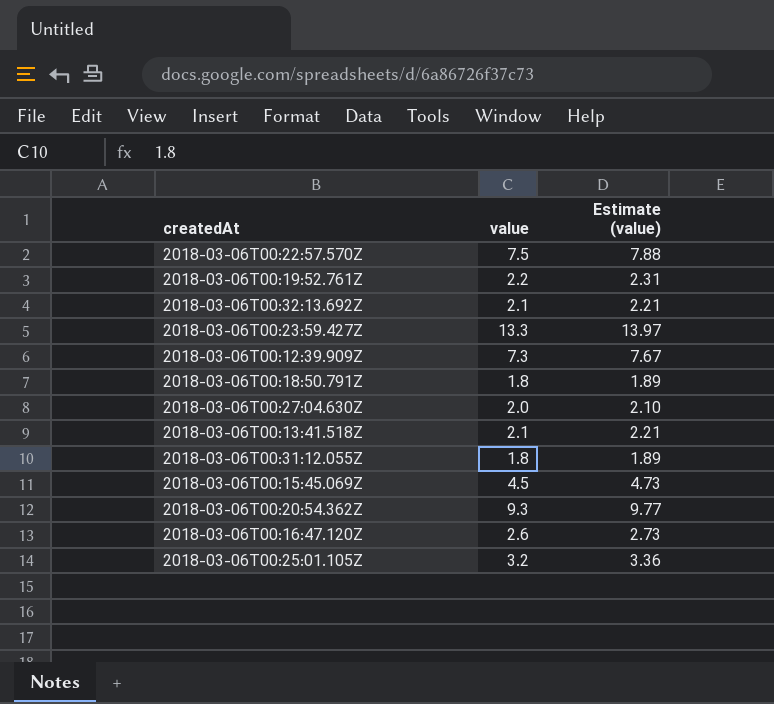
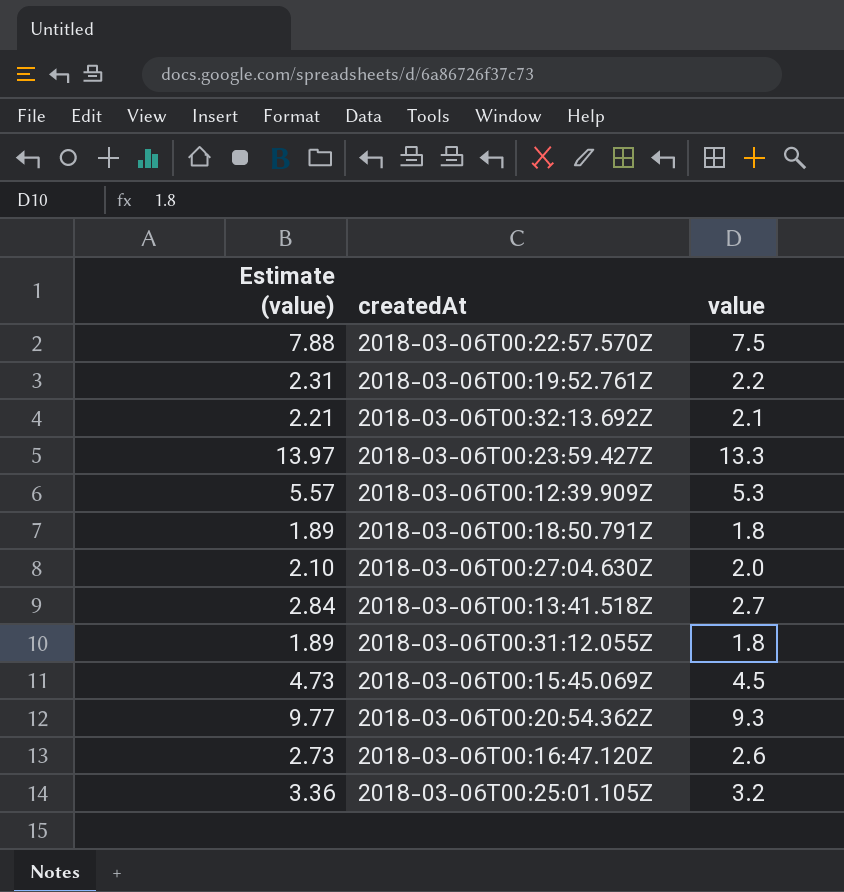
column Estimate (value) | position: 3 -> 1
2018-03-06T00:12:39.909Z | Estimate (value): 7.67 -> 5.57
2018-03-06T00:12:39.909Z | value: 7.3 -> 5.3
2018-03-06T00:13:41.518Z | Estimate (value): 2.21 -> 2.84
2018-03-06T00:13:41.518Z | value: 2.1 -> 2.7

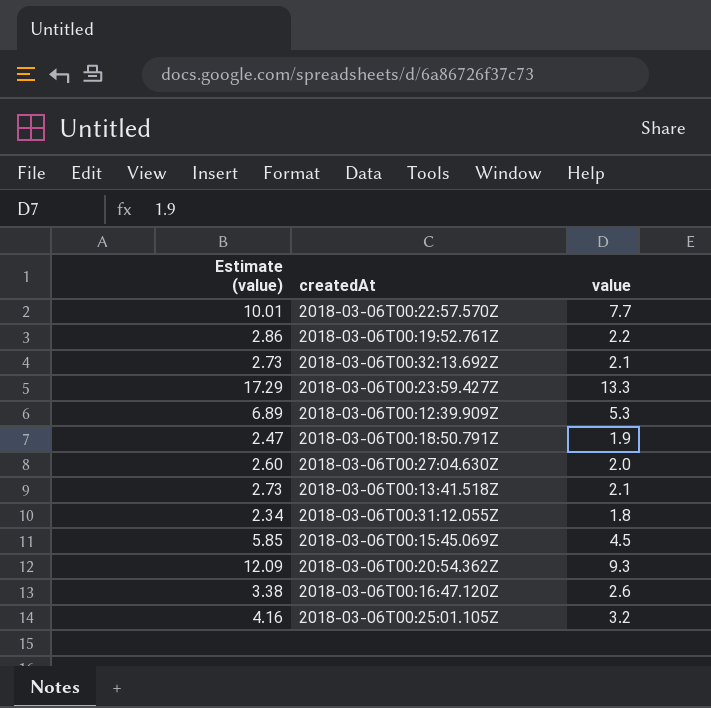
column Estimate (value) | formula: [value] * 1.05 -> [value] * 1.3
2018-03-06T00:22:57.570Z | value: 7.5 -> 7.7
2018-03-06T00:18:50.791Z | value: 1.8 -> 1.9
2018-03-06T00:13:41.518Z | value: 2.7 -> 2.1

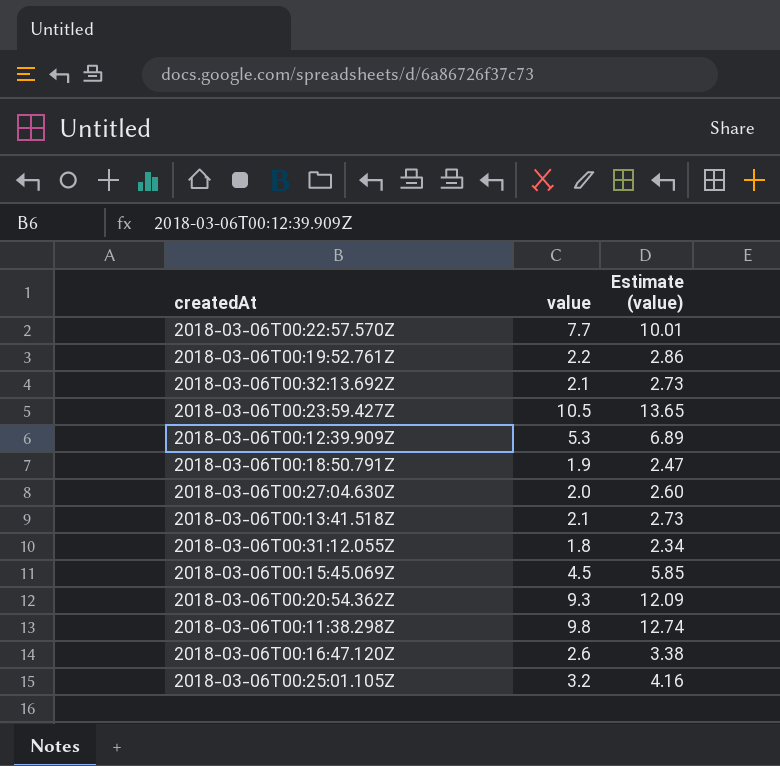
column Estimate (value) | position: 1 -> 3
2018-03-06T00:23:59.427Z | value: 13.3 -> 10.5
2018-03-06T00:23:59.427Z | Estimate (value): 17.29 -> 13.65
row 2018-03-06T00:11:38.298Z: none -> 9.8 | 12.74

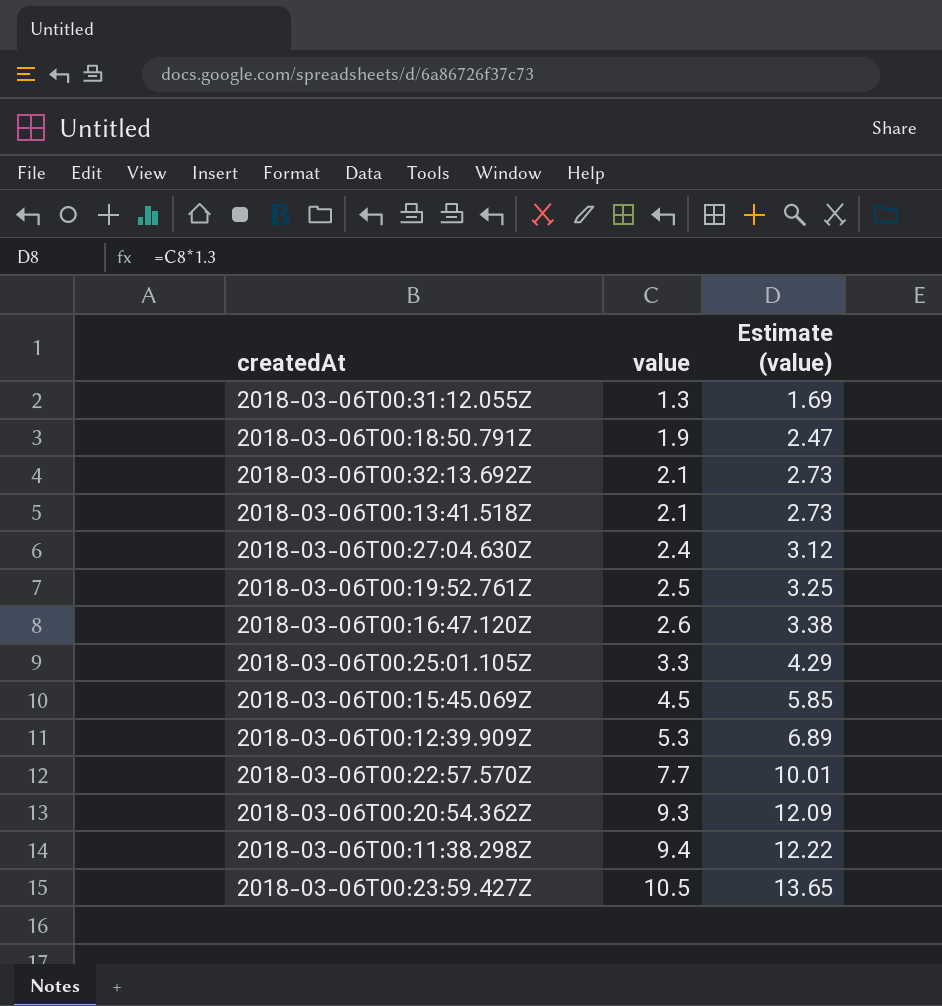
row order: none -> value ascending
2018-03-06T00:31:12.055Z | value: 1.8 -> 1.3
2018-03-06T00:31:12.055Z | Estimate (value): 2.34 -> 1.69
2018-03-06T00:27:04.630Z | value: 2.0 -> 2.4
2018-03-06T00:27:04.630Z | Estimate (value): 2.60 -> 3.12
2018-03-06T00:19:52.761Z | value: 2.2 -> 2.5
2018-03-06T00:19:52.761Z | Estimate (value): 2.86 -> 3.25
2018-03-06T00:25:01.105Z | value: 3.2 -> 3.3
2018-03-06T00:25:01.105Z | Estimate (value): 4.16 -> 4.29
2018-03-06T00:11:38.298Z | value: 9.8 -> 9.4
2018-03-06T00:11:38.298Z | Estimate (value): 12.74 -> 12.22

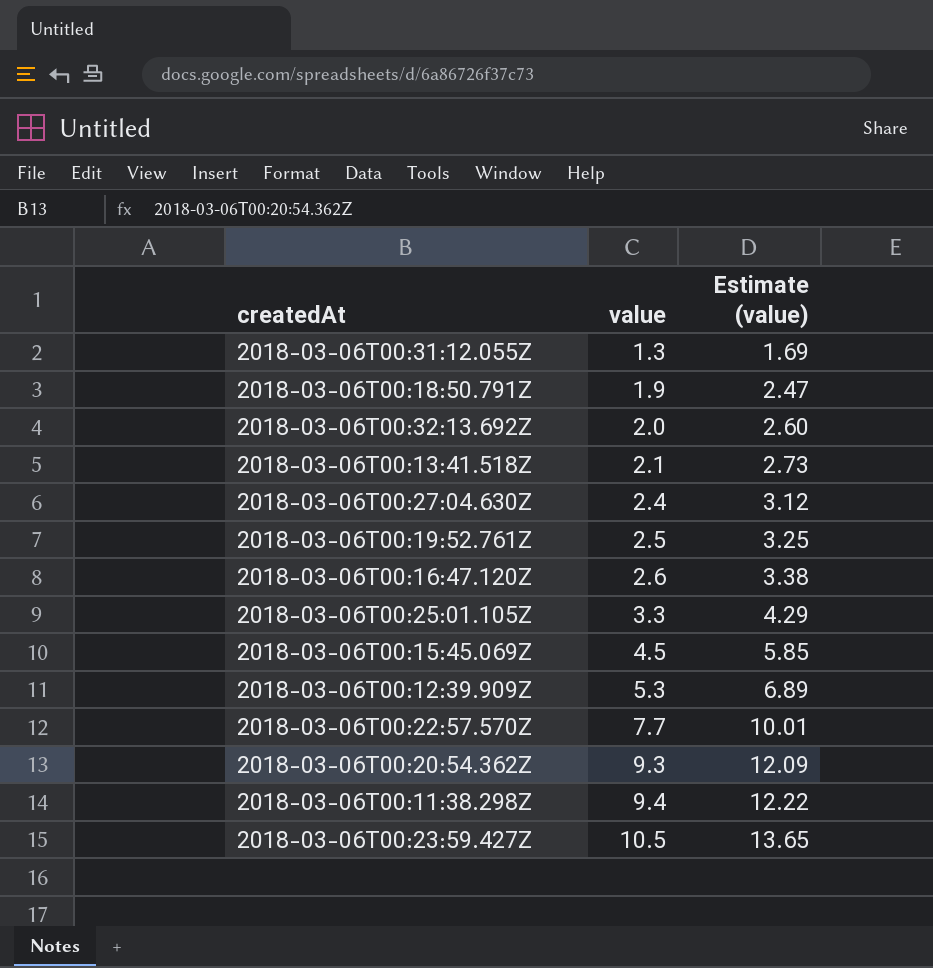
2018-03-06T00:32:13.692Z | value: 2.1 -> 2.0
2018-03-06T00:32:13.692Z | Estimate (value): 2.73 -> 2.60

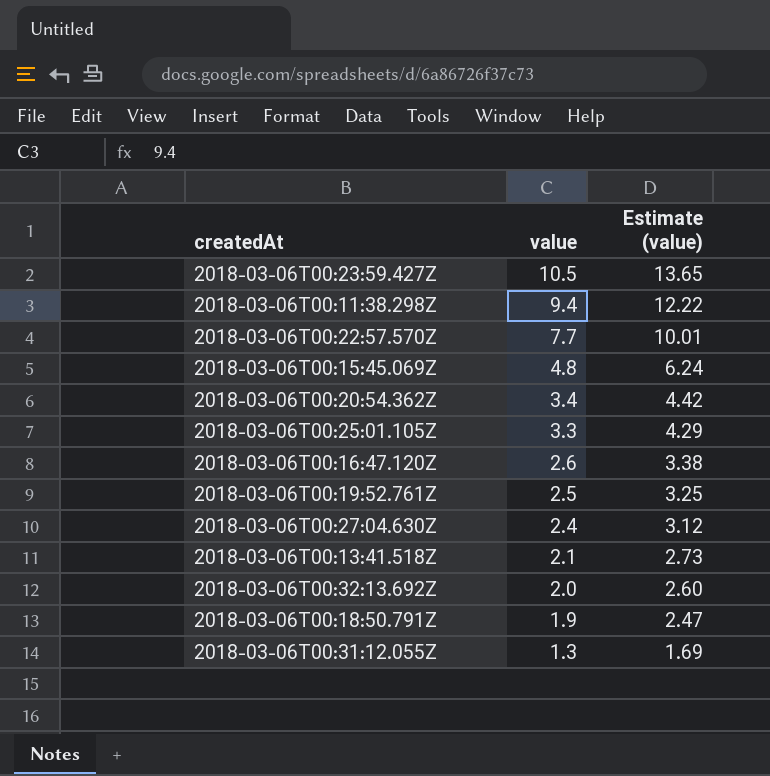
row order: value ascending -> value descending
row 2018-03-06T00:12:39.909Z: 5.3 | 6.89 -> none
2018-03-06T00:15:45.069Z | value: 4.5 -> 4.8
2018-03-06T00:15:45.069Z | Estimate (value): 5.85 -> 6.24
2018-03-06T00:20:54.362Z | value: 9.3 -> 3.4
2018-03-06T00:20:54.362Z | Estimate (value): 12.09 -> 4.42

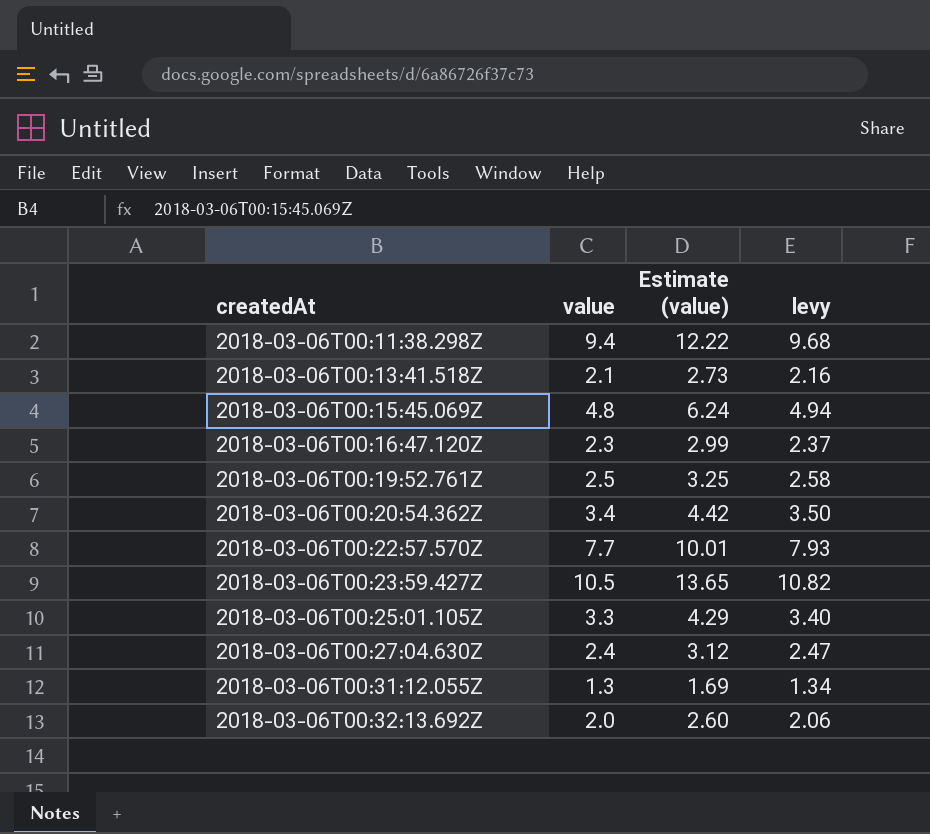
row order: value descending -> createdAt ascending
column levy | formula: none -> [value] * 1.03
row 2018-03-06T00:18:50.791Z: 1.9 | 2.47 -> none
2018-03-06T00:16:47.120Z | value: 2.6 -> 2.3
2018-03-06T00:16:47.120Z | Estimate (value): 3.38 -> 2.99

